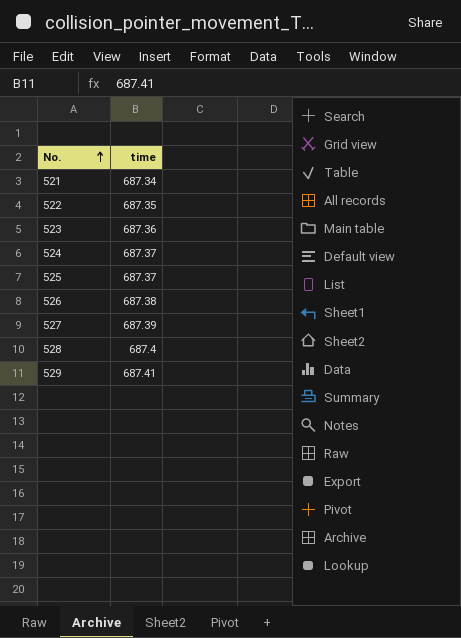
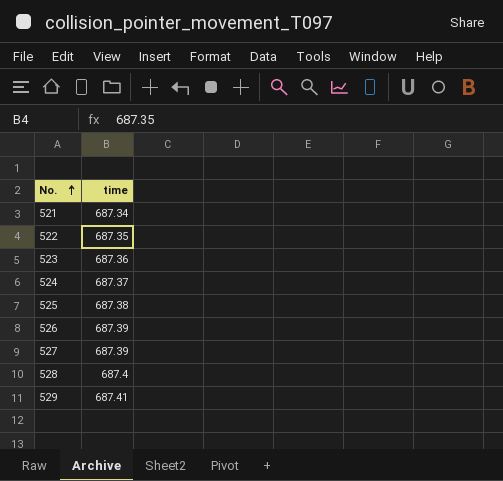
525 | time: 687.37 -> 687.38
526 | time: 687.38 -> 687.39

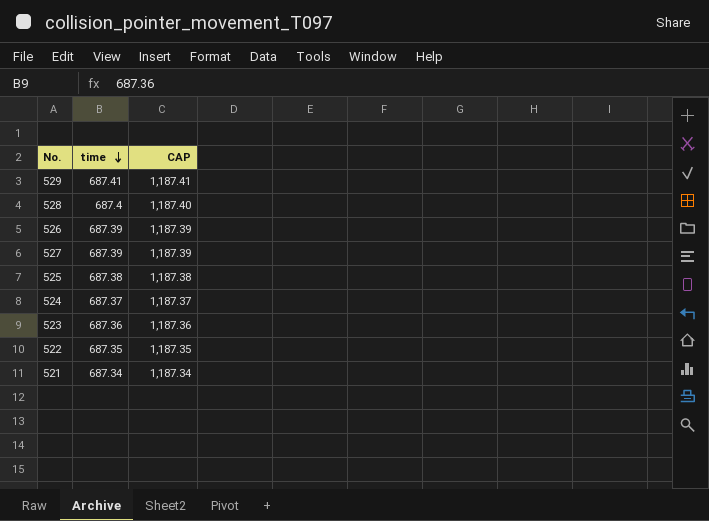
row order: No. ascending -> time descending
column CAP | formula: none -> [time] + 500

